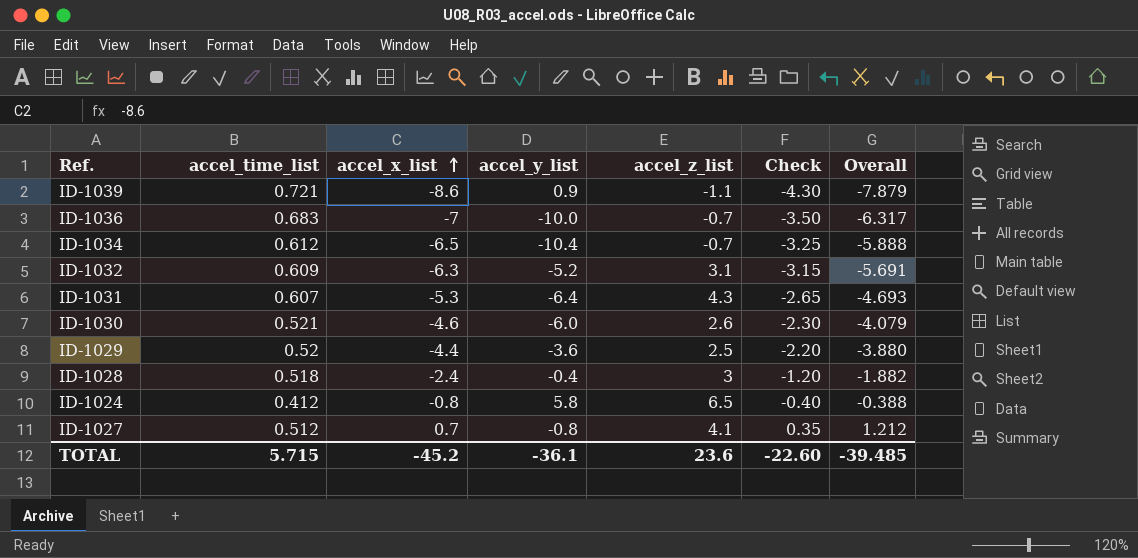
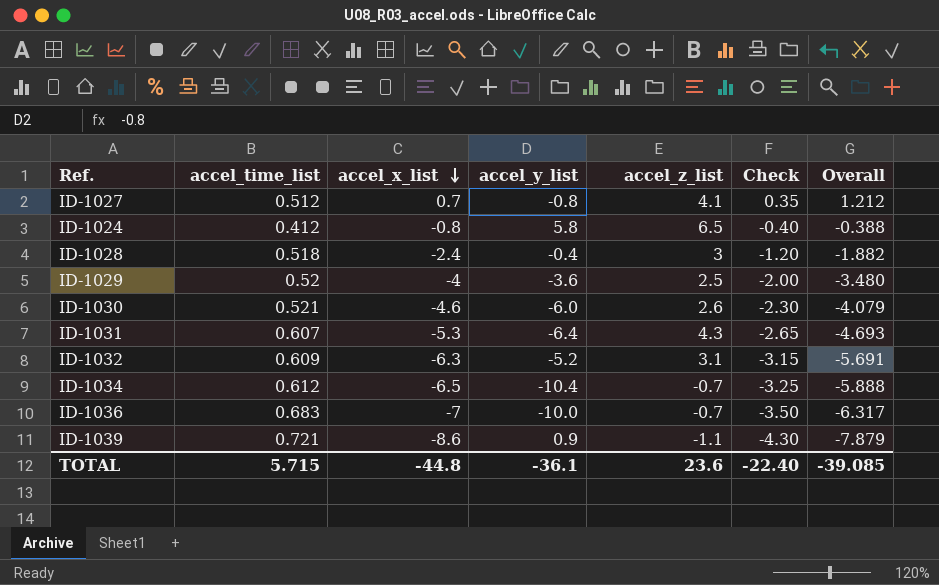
row order: accel_x_list ascending -> accel_x_list descending
ID-1029 | accel_x_list: -4.4 -> -4
ID-1029 | Check: -2.20 -> -2.00
ID-1029 | Overall: -3.880 -> -3.480
TOTAL | accel_x_list: -45.2 -> -44.8
TOTAL | Check: -22.60 -> -22.40
TOTAL | Overall: -39.485 -> -39.085

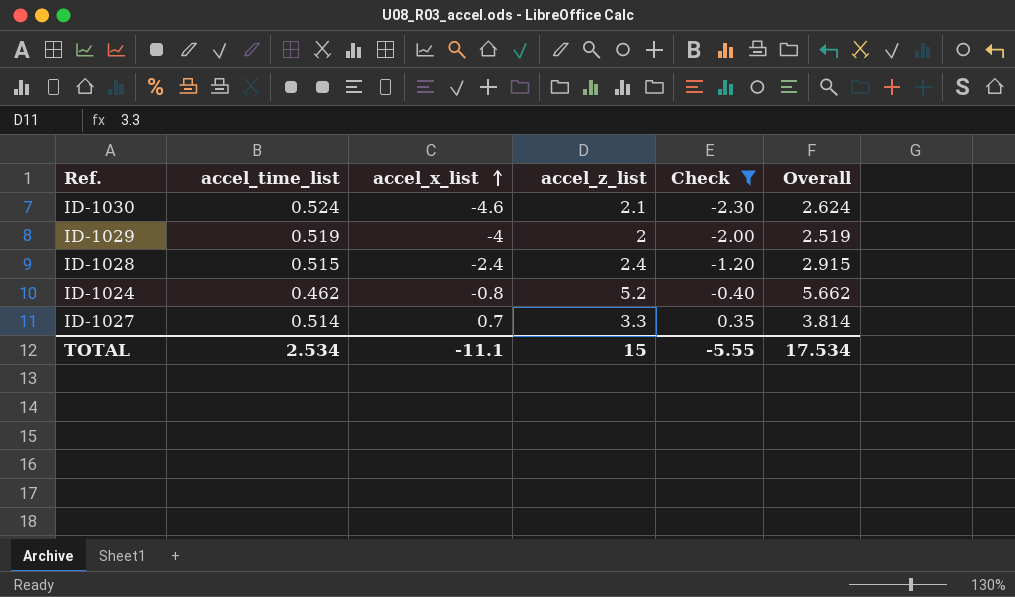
filter: none -> Check >= -2.30
row order: accel_x_list descending -> accel_x_list ascending
column accel_y_list | position: 4 -> none
column Overall | formula: [accel_time_list] + [accel_x_list] -> [accel_time_list] + [accel_z_list]
ID-1030 | accel_time_list: 0.521 -> 0.524
ID-1030 | accel_z_list: 2.6 -> 2.1
ID-1029 | accel_time_list: 0.52 -> 0.519
ID-1029 | accel_z_list: 2.5 -> 2
ID-1028 | accel_time_list: 0.518 -> 0.515
ID-1028 | accel_z_list: 3 -> 2.4
ID-1024 | accel_time_list: 0.412 -> 0.462
ID-1024 | accel_z_list: 6.5 -> 5.2
ID-1027 | accel_time_list: 0.512 -> 0.514
ID-1027 | accel_z_list: 4.1 -> 3.3
TOTAL | accel_time_list: 5.715 -> 2.534
TOTAL | accel_x_list: -44.8 -> -11.1
TOTAL | accel_z_list: 23.6 -> 15
TOTAL | Check: -22.40 -> -5.55
TOTAL | Overall: -39.085 -> 17.534

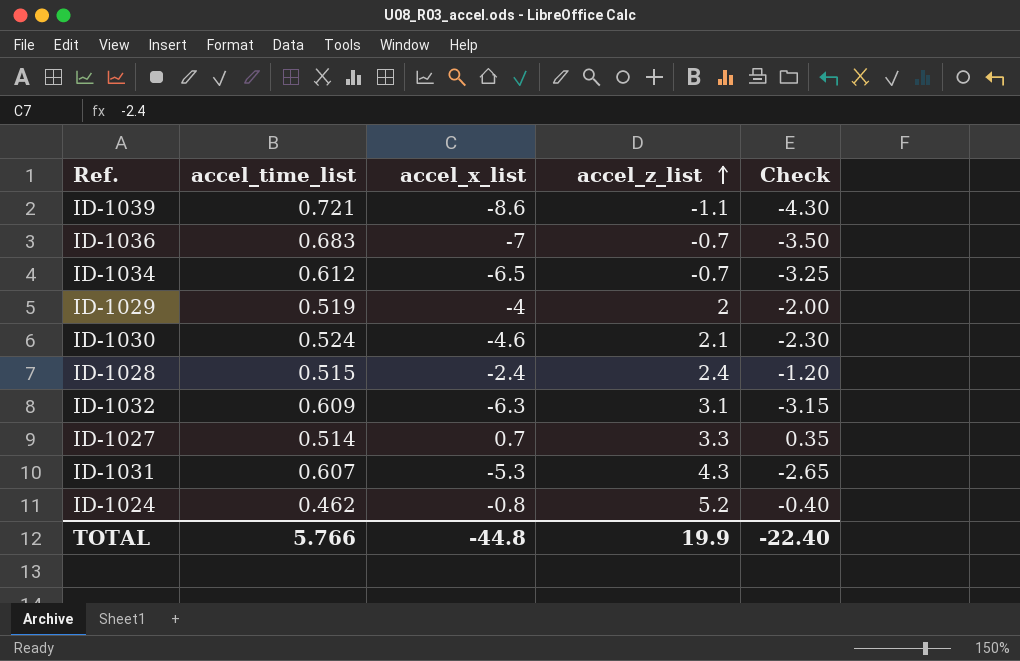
filter: Check >= -2.30 -> none
row order: accel_x_list ascending -> accel_z_list ascending
column Overall | formula: [accel_time_list] + [accel_z_list] -> none
TOTAL | accel_time_list: 2.534 -> 5.766
TOTAL | accel_x_list: -11.1 -> -44.8
TOTAL | accel_z_list: 15 -> 19.9
TOTAL | Check: -5.55 -> -22.40

